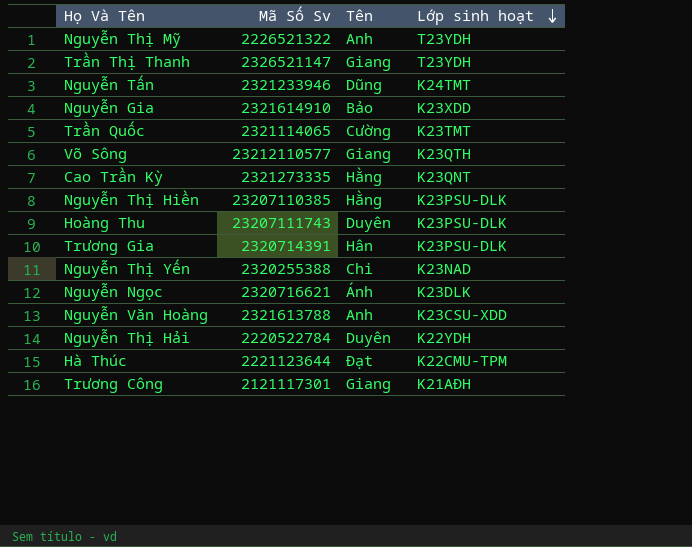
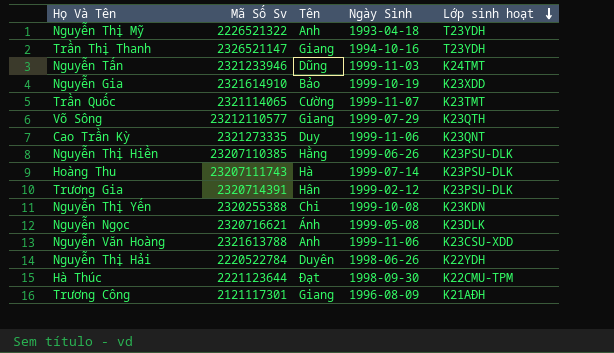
column Ngày Sinh | position: none -> 4
Cao Trần Kỳ | Tên: Hằng -> Duy
Hoàng Thu | Tên: Duyên -> Hà
Nguyễn Thị Yến | Lớp sinh hoạt: K23NAD -> K23KDN

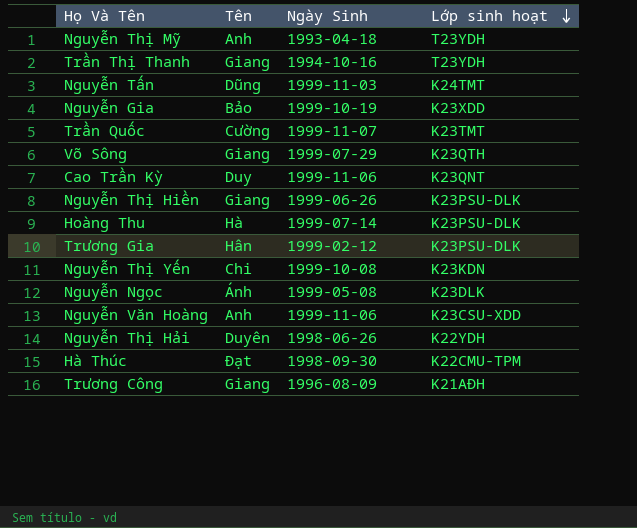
column Mã Số Sv | position: 2 -> none
Nguyễn Thị Hiền | Tên: Hằng -> Giang

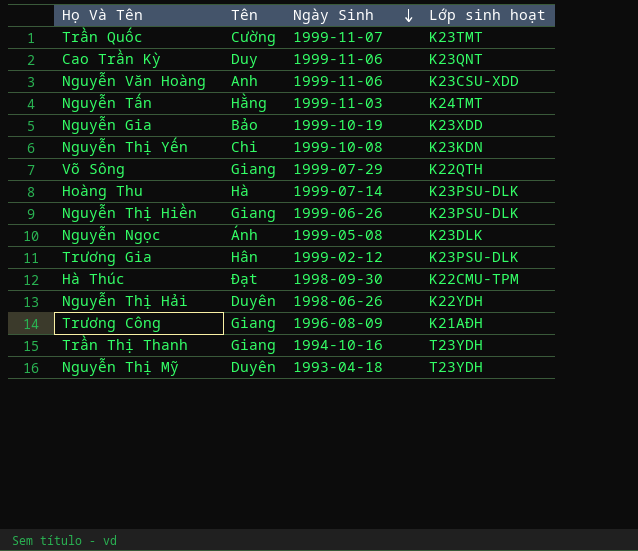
row order: Lớp sinh hoạt descending -> Ngày Sinh descending
Nguyễn Tấn | Tên: Dũng -> Hằng
Võ Sông | Lớp sinh hoạt: K23QTH -> K22QTH
Nguyễn Thị Mỹ | Tên: Anh -> Duyên

